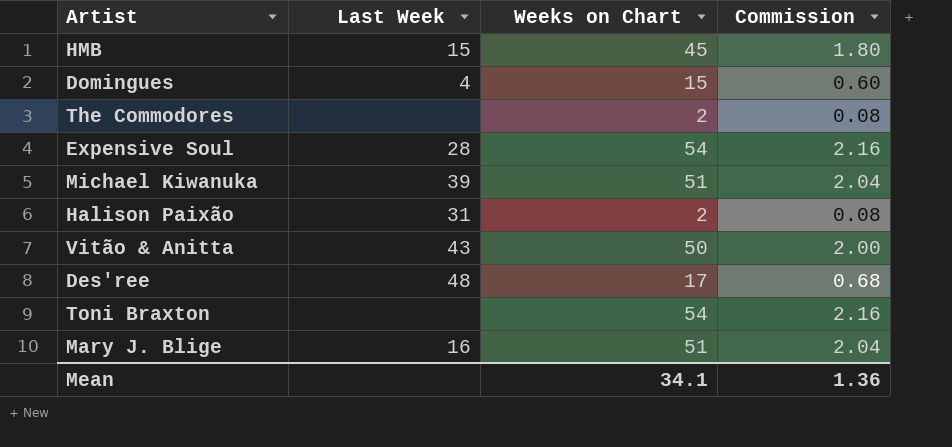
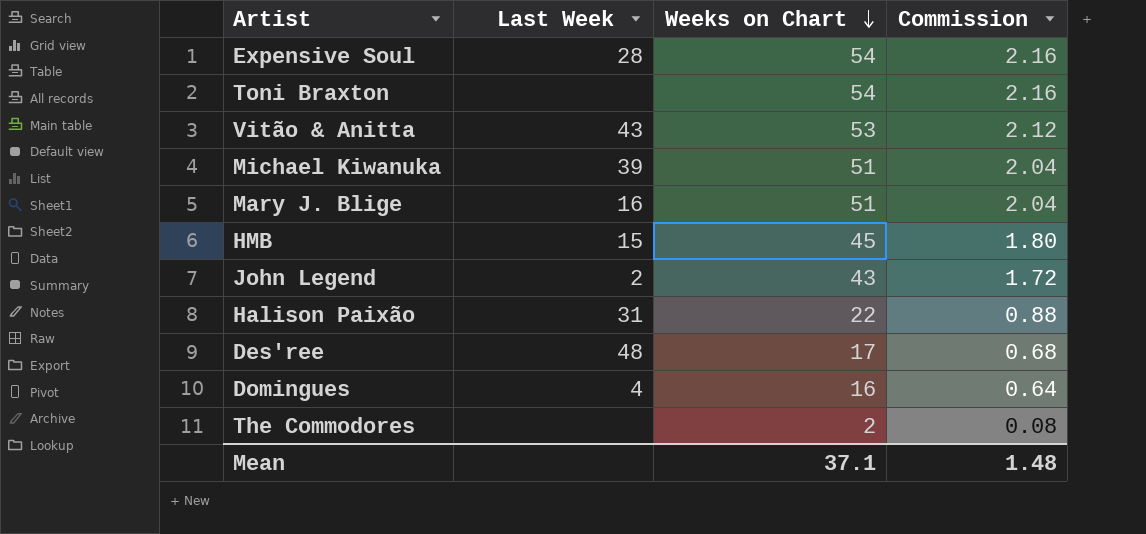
row order: none -> Weeks on Chart descending
Vitão & Anitta | Weeks on Chart: 50 -> 53
Vitão & Anitta | Commission: 2.00 -> 2.12
row John Legend: none -> 2 | 43 | 1.72
Halison Paixão | Weeks on Chart: 2 -> 22
Halison Paixão | Commission: 0.08 -> 0.88
Domingues | Weeks on Chart: 15 -> 16
Domingues | Commission: 0.60 -> 0.64
Mean | Weeks on Chart: 34.1 -> 37.1
Mean | Commission: 1.36 -> 1.48

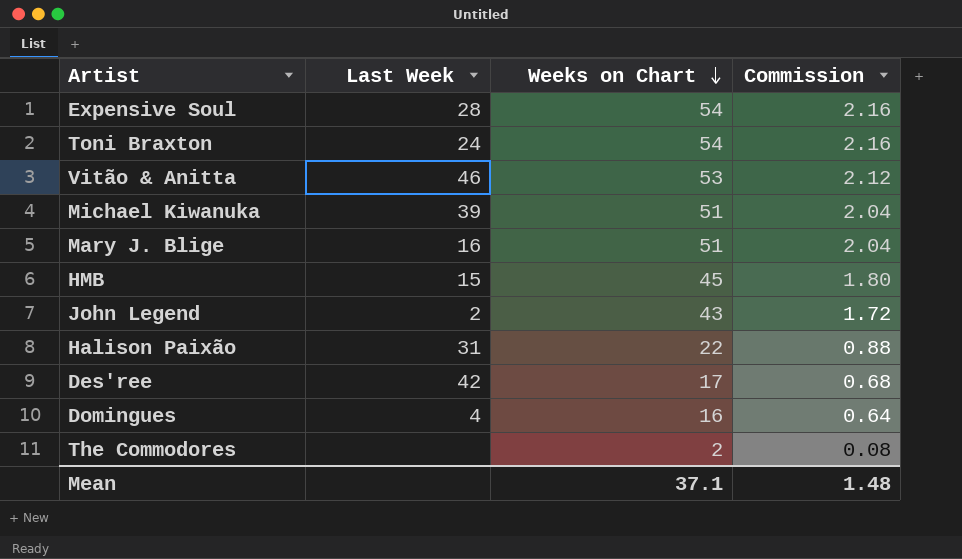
Toni Braxton | Last Week: none -> 24
Vitão & Anitta | Last Week: 43 -> 46
Des'ree | Last Week: 48 -> 42

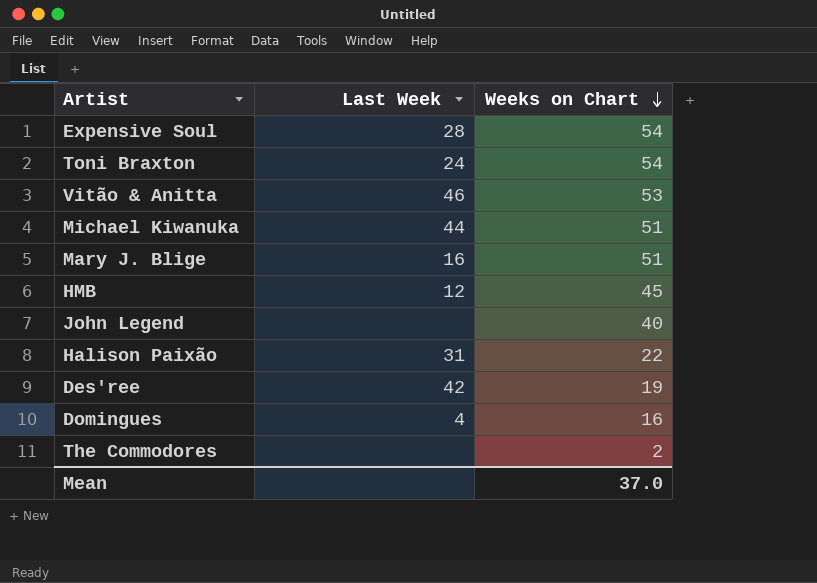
column Commission | formula: [Weeks on Chart] * 0.04 -> none
Michael Kiwanuka | Last Week: 39 -> 44
HMB | Last Week: 15 -> 12
John Legend | Last Week: 2 -> none
John Legend | Weeks on Chart: 43 -> 40
Des'ree | Weeks on Chart: 17 -> 19
Mean | Weeks on Chart: 37.1 -> 37.0

